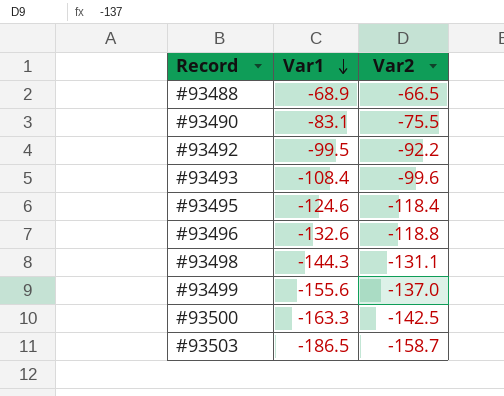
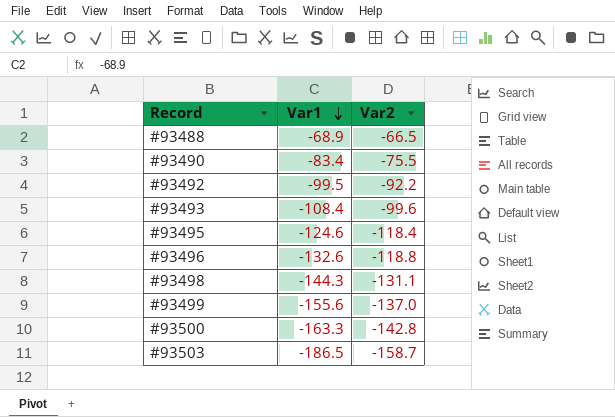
#93490 | Var1: -83.1 -> -83.4
#93500 | Var2: -142.5 -> -142.8

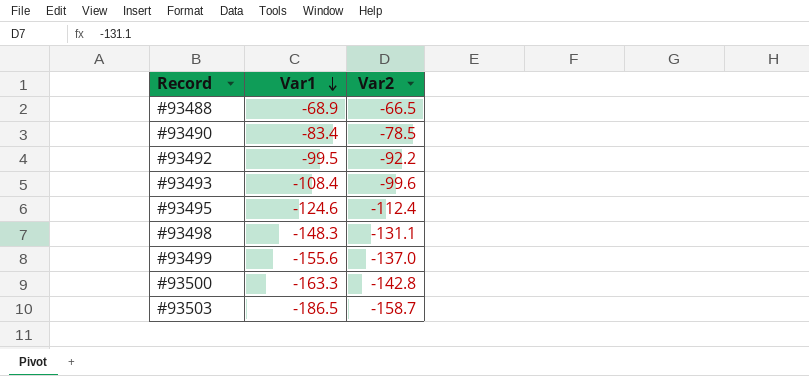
row #93496: -132.6 | -118.8 -> none
#93490 | Var2: -75.5 -> -78.5
#93495 | Var2: -118.4 -> -112.4
#93498 | Var1: -144.3 -> -148.3

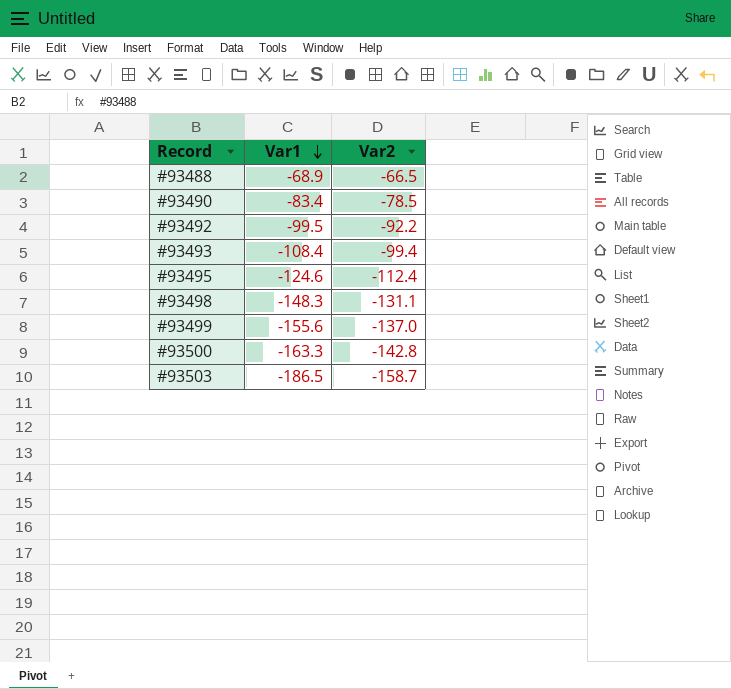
#93493 | Var2: -99.6 -> -99.4

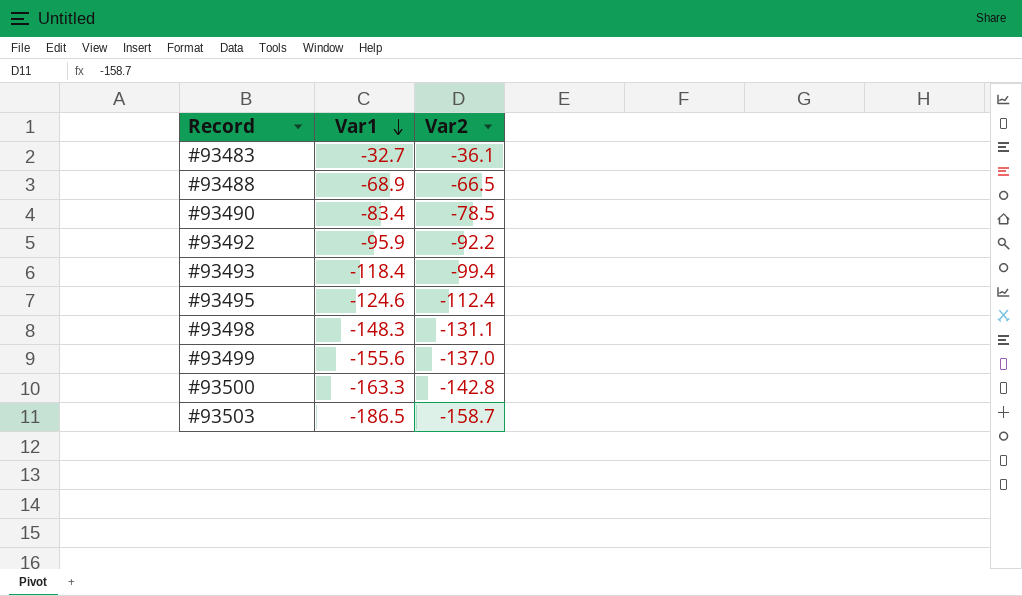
row #93483: none -> -32.7 | -36.1
#93492 | Var1: -99.5 -> -95.9
#93493 | Var1: -108.4 -> -118.4

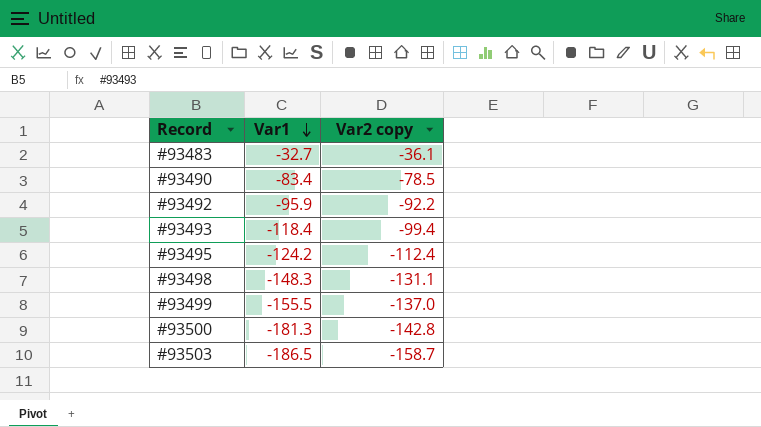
column name: Var2 -> Var2 copy
row #93488: -68.9 | -66.5 -> none
#93495 | Var1: -124.6 -> -124.2
#93499 | Var1: -155.6 -> -155.5
#93500 | Var1: -163.3 -> -181.3

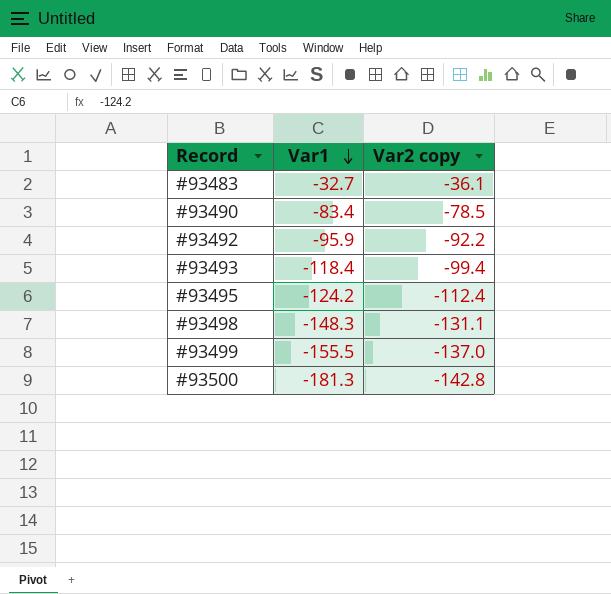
row #93503: -186.5 | -158.7 -> none

